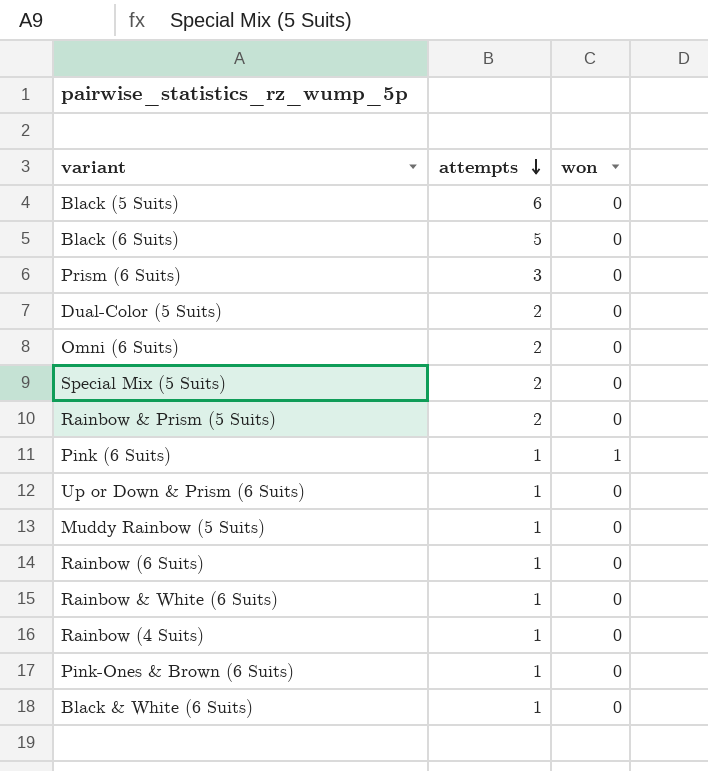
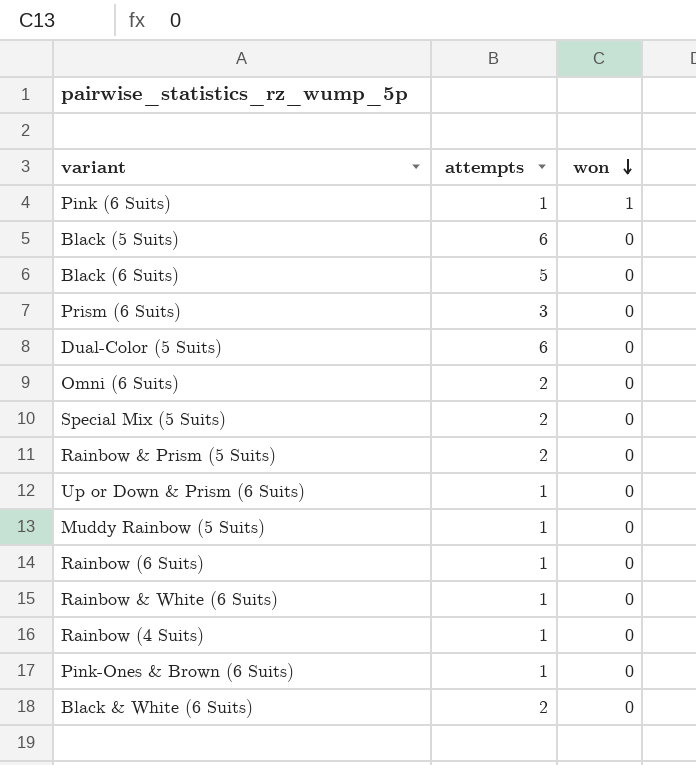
row order: attempts descending -> won descending
Dual-Color (5 Suits) | attempts: 2 -> 6
Black & White (6 Suits) | attempts: 1 -> 2

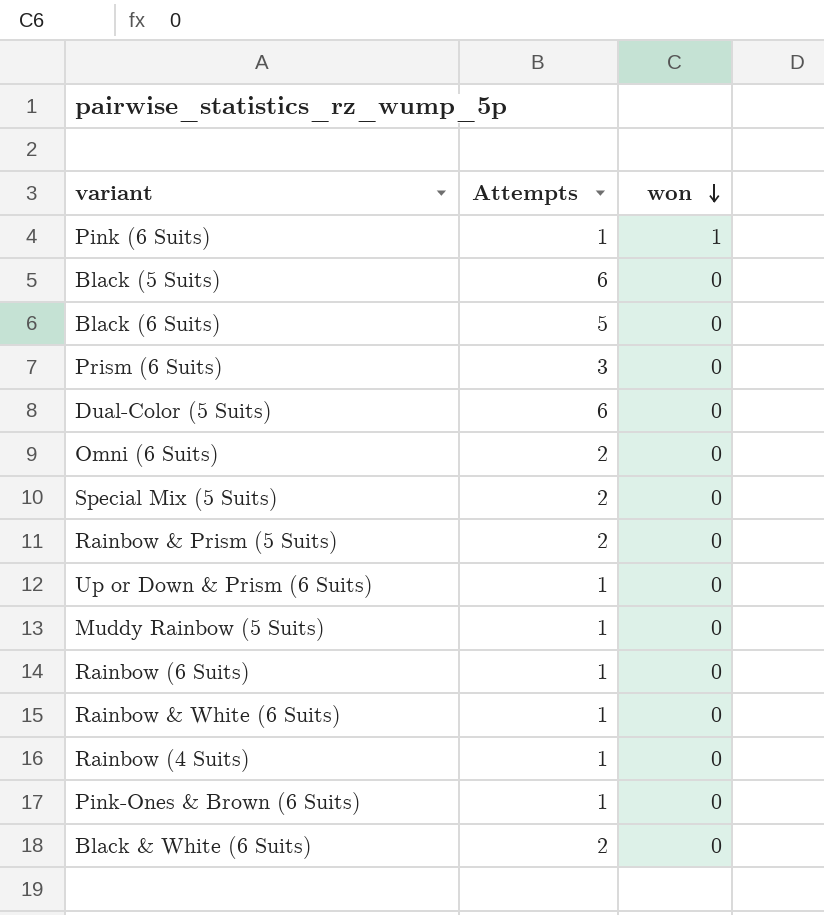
column name: attempts -> Attempts

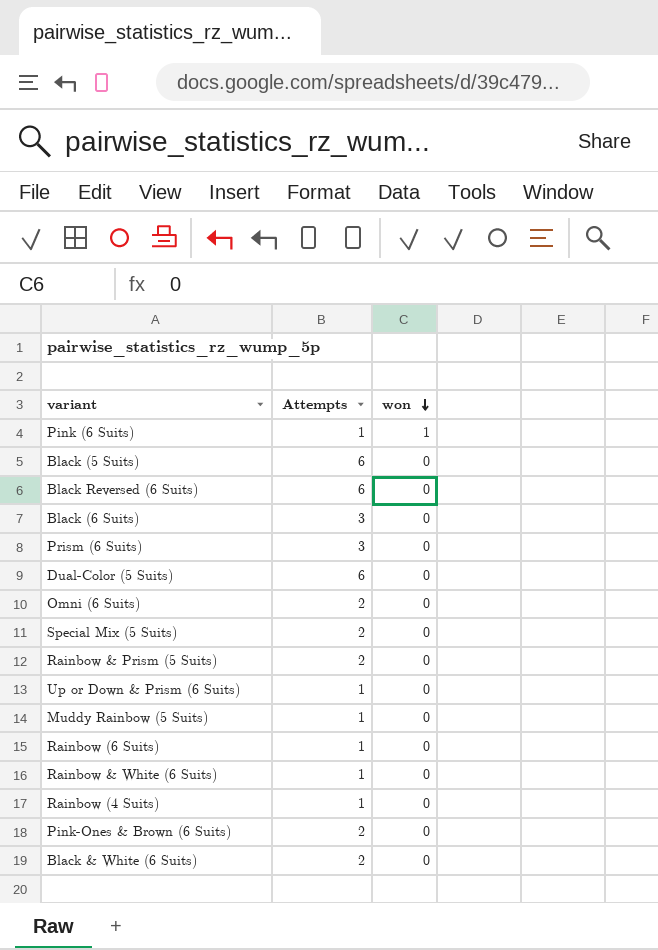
row Black Reversed (6 Suits): none -> 6 | 0
Black (6 Suits) | Attempts: 5 -> 3
Pink-Ones & Brown (6 Suits) | Attempts: 1 -> 2

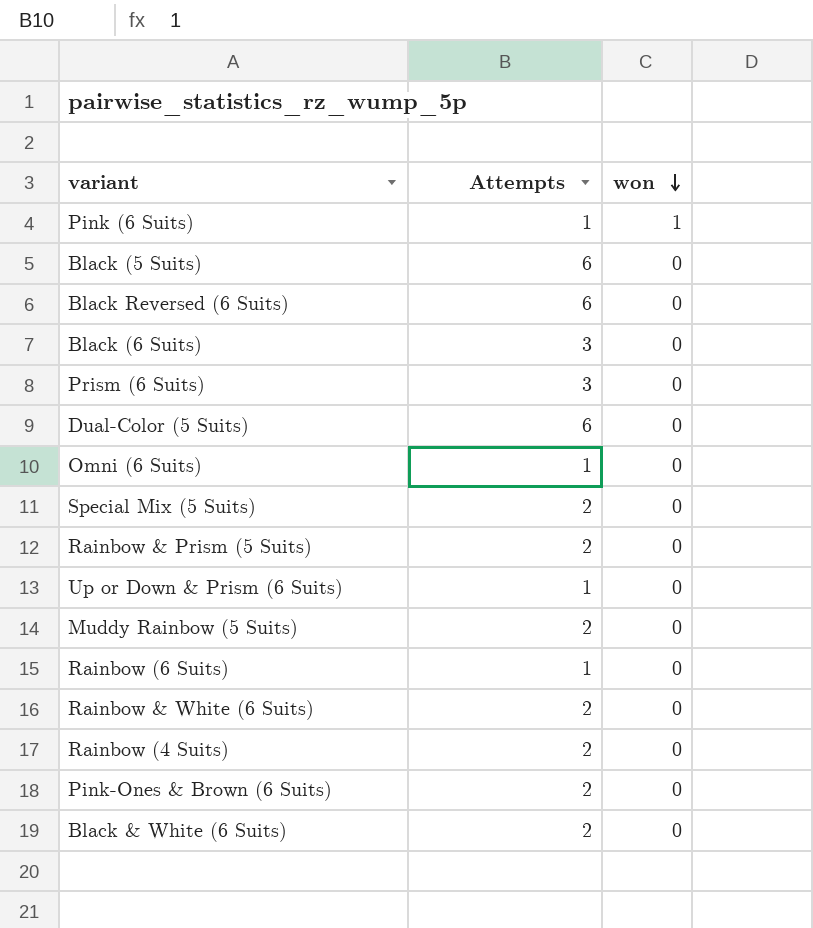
Omni (6 Suits) | Attempts: 2 -> 1
Muddy Rainbow (5 Suits) | Attempts: 1 -> 2
Rainbow & White (6 Suits) | Attempts: 1 -> 2
Rainbow (4 Suits) | Attempts: 1 -> 2

